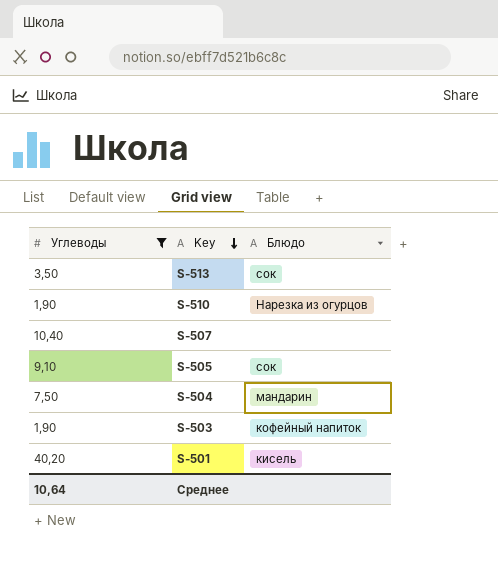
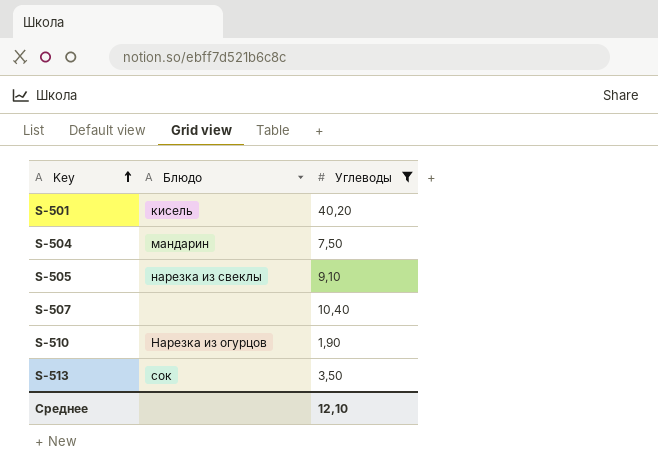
row order: Key descending -> Key ascending
column Углеводы | position: 1 -> 3
row S-503: 1,90 | кофейный напиток -> none
S-505 | Блюдо: сок -> нарезка из свеклы
Среднее | Углеводы: 10,64 -> 12,10

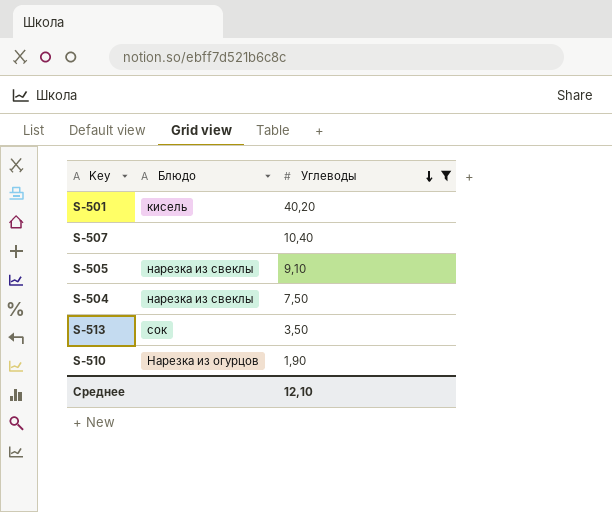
row order: Key ascending -> Углеводы descending
S-504 | Блюдо: мандарин -> нарезка из свеклы

